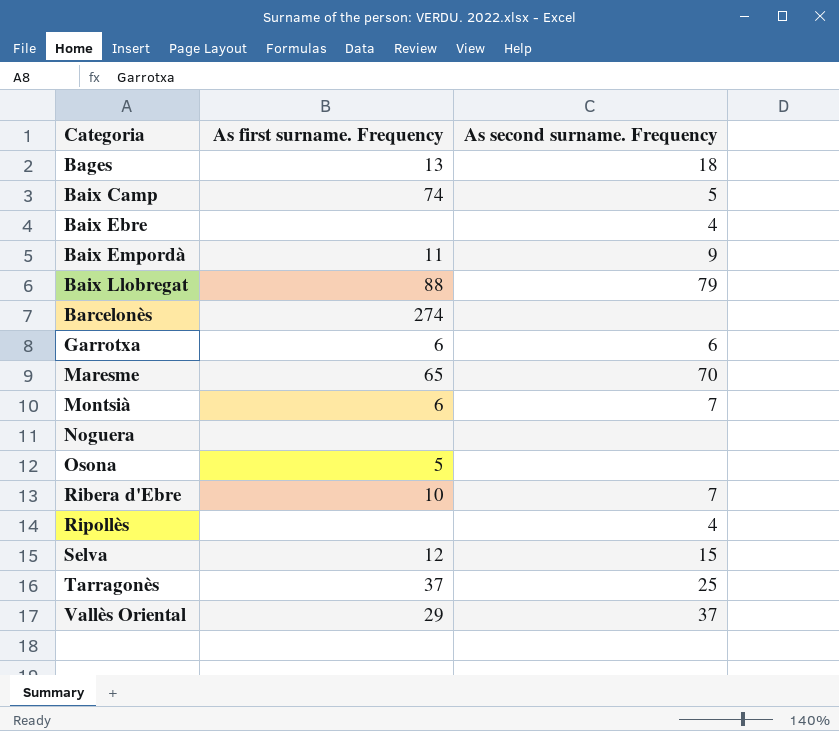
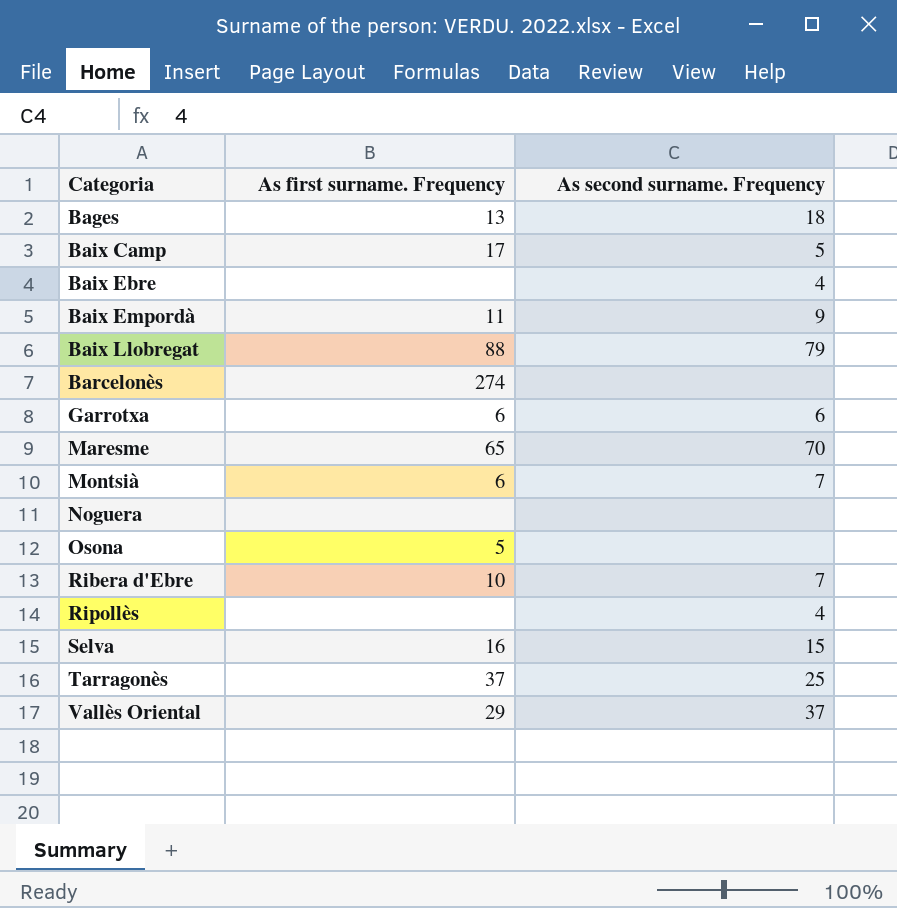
Baix Camp | As first surname. Frequency: 74 -> 17
Selva | As first surname. Frequency: 12 -> 16

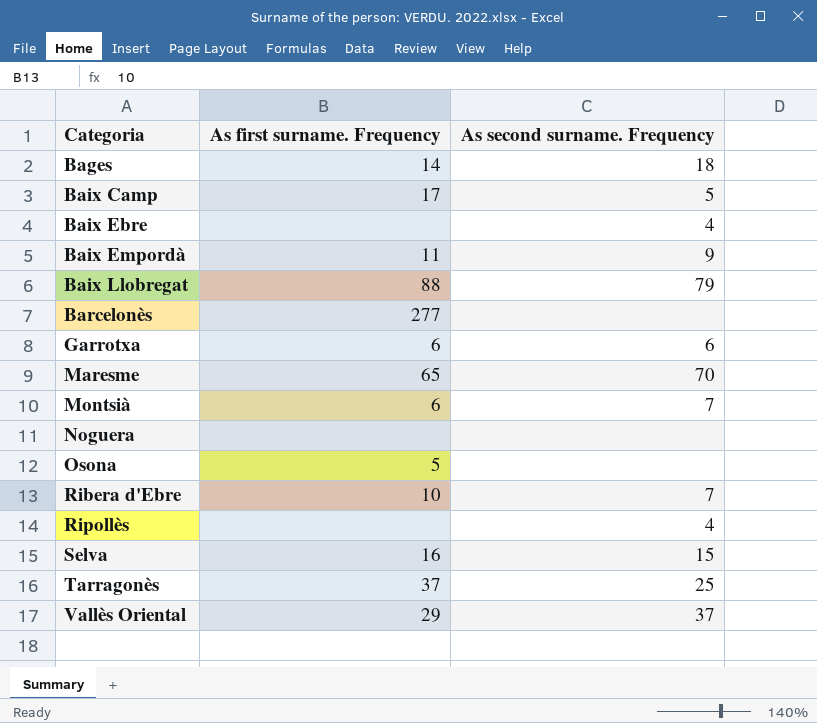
Bages | As first surname. Frequency: 13 -> 14
Barcelonès | As first surname. Frequency: 274 -> 277

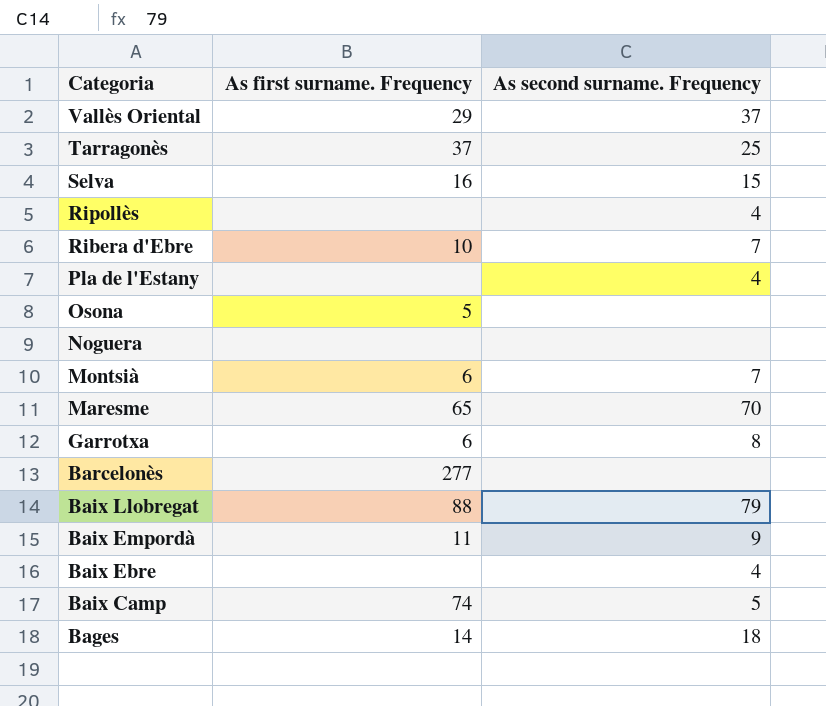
row order: Categoria ascending -> Categoria descending
row Pla de l'Estany: none -> none | 4
Garrotxa | As second surname. Frequency: 6 -> 8
Baix Camp | As first surname. Frequency: 17 -> 74

